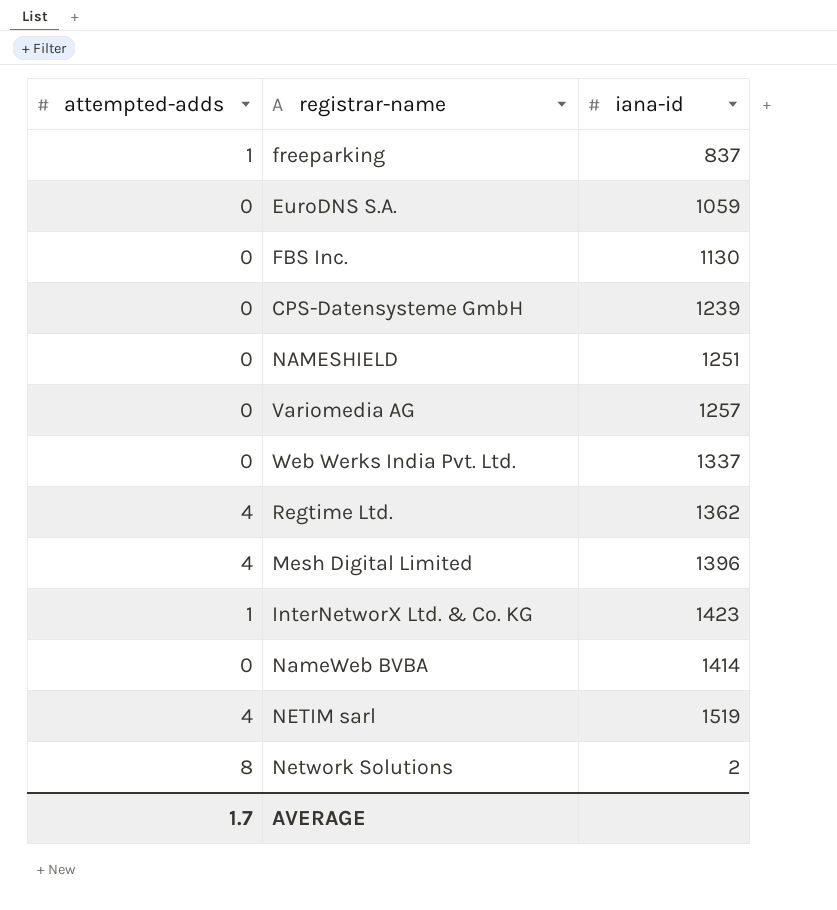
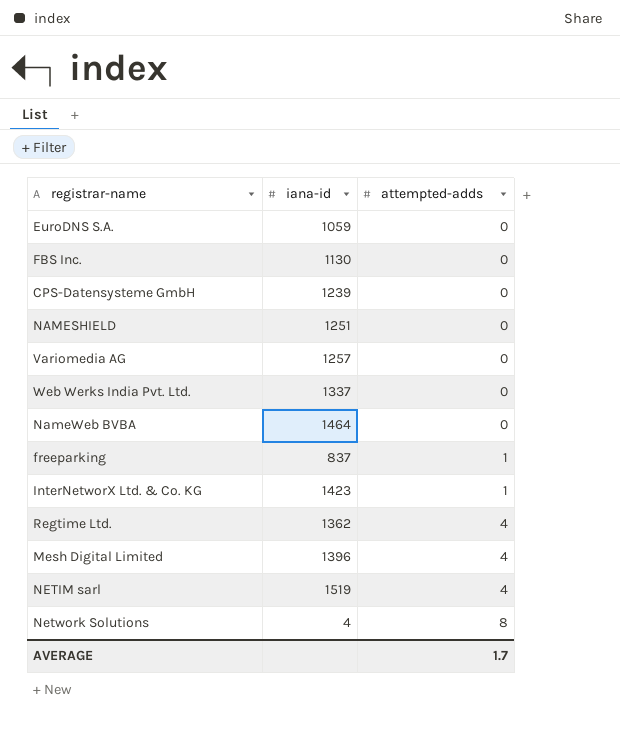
row order: none -> attempted-adds ascending
column attempted-adds | position: 1 -> 3
NameWeb BVBA | iana-id: 1414 -> 1464
Network Solutions | iana-id: 2 -> 4

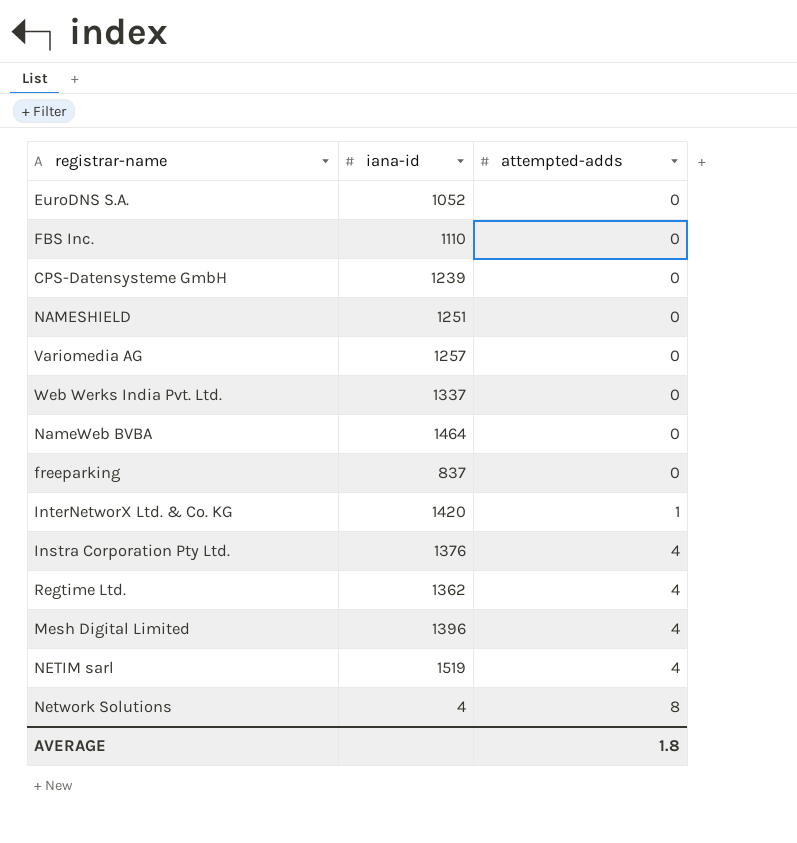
EuroDNS S.A. | iana-id: 1059 -> 1052
FBS Inc. | iana-id: 1130 -> 1110
freeparking | attempted-adds: 1 -> 0
InterNetworX Ltd. & Co. KG | iana-id: 1423 -> 1420
row Instra Corporation Pty Ltd.: none -> 1376 | 4
AVERAGE | attempted-adds: 1.7 -> 1.8

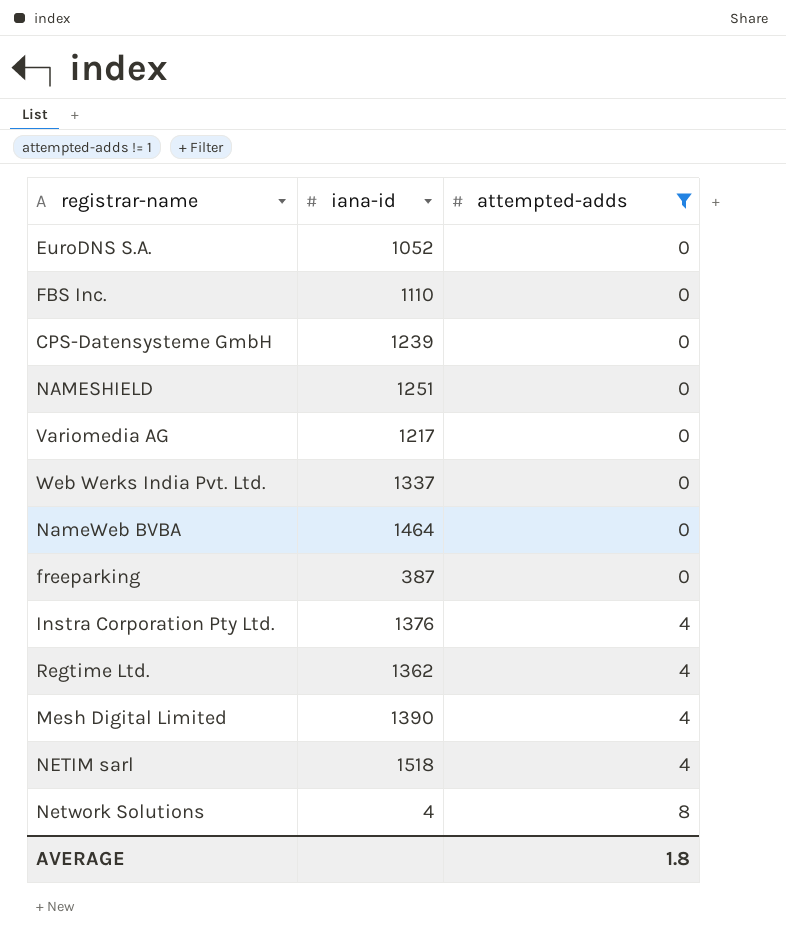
filter: none -> attempted-adds != 1
Variomedia AG | iana-id: 1257 -> 1217
freeparking | iana-id: 837 -> 387
Mesh Digital Limited | iana-id: 1396 -> 1390
NETIM sarl | iana-id: 1519 -> 1518

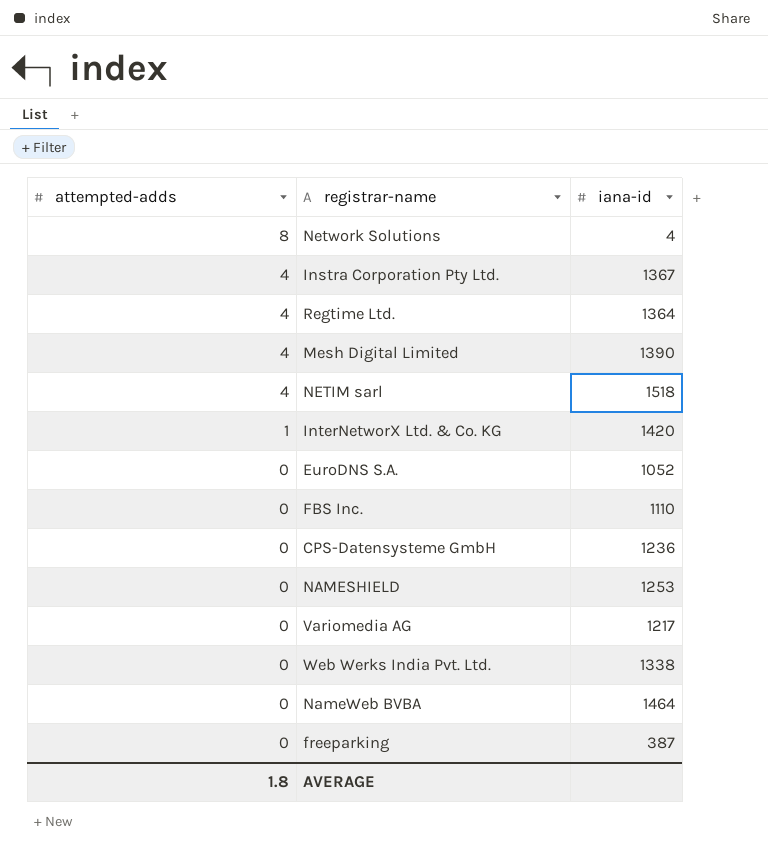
filter: attempted-adds != 1 -> none
row order: attempted-adds ascending -> attempted-adds descending
column attempted-adds | position: 3 -> 1
Instra Corporation Pty Ltd. | iana-id: 1376 -> 1367
Regtime Ltd. | iana-id: 1362 -> 1364
CPS-Datensysteme GmbH | iana-id: 1239 -> 1236
NAMESHIELD | iana-id: 1251 -> 1253
Web Werks India Pvt. Ltd. | iana-id: 1337 -> 1338

